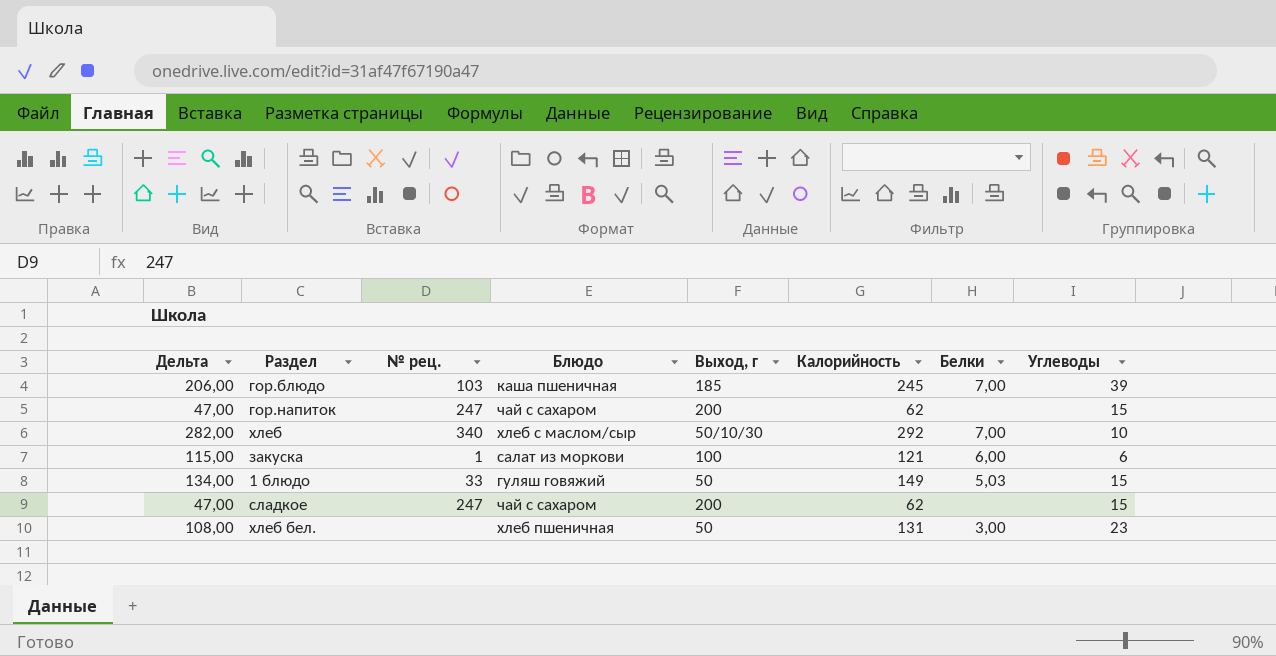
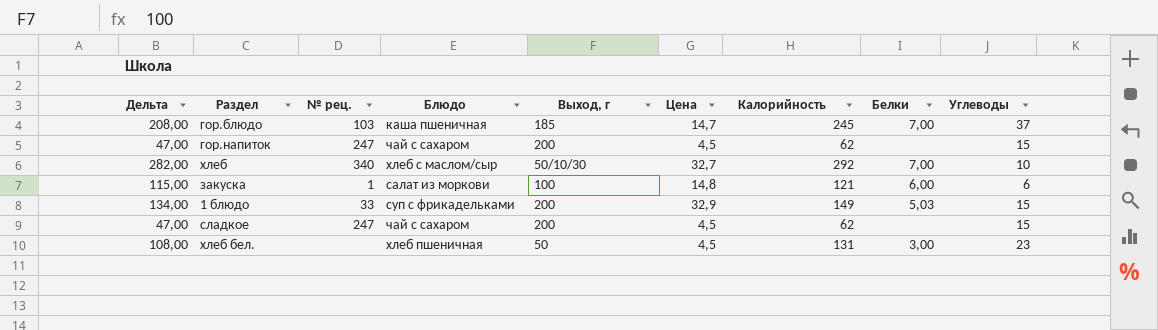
column Цена | position: none -> 6
гор.блюдо | Дельта: 206,00 -> 208,00
гор.блюдо | Углеводы: 39 -> 37
1 блюдо | Блюдо: гуляш говяжий -> суп с фрикадельками
1 блюдо | Выход, г: 50 -> 200

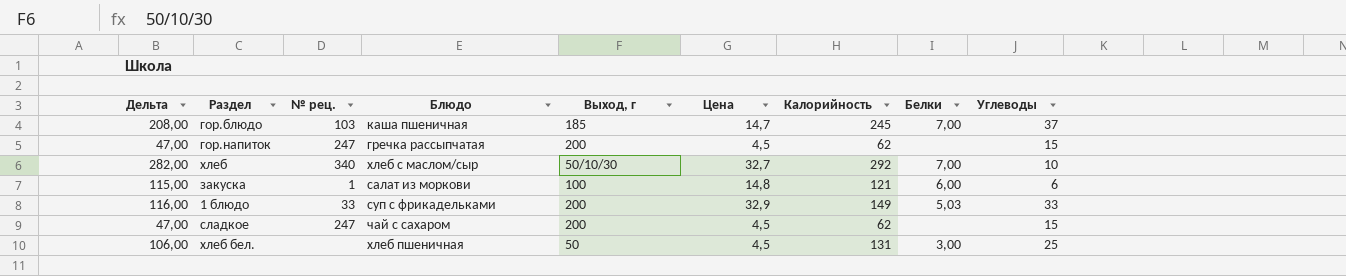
гор.напиток | Блюдо: чай с сахаром -> гречка рассыпчатая
1 блюдо | Дельта: 134,00 -> 116,00
1 блюдо | Углеводы: 15 -> 33
хлеб бел. | Дельта: 108,00 -> 106,00
хлеб бел. | Углеводы: 23 -> 25

